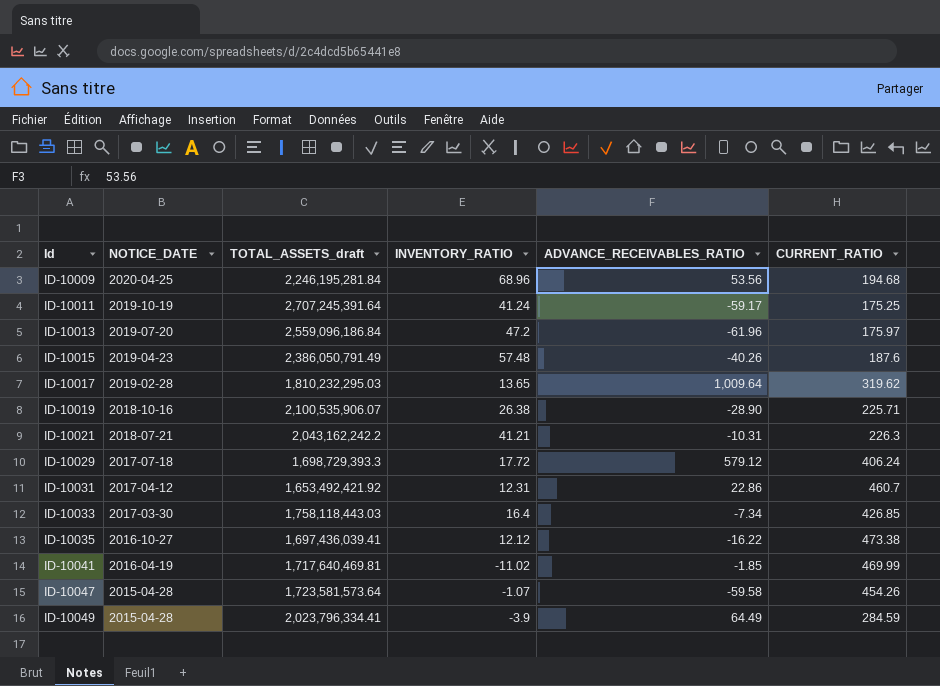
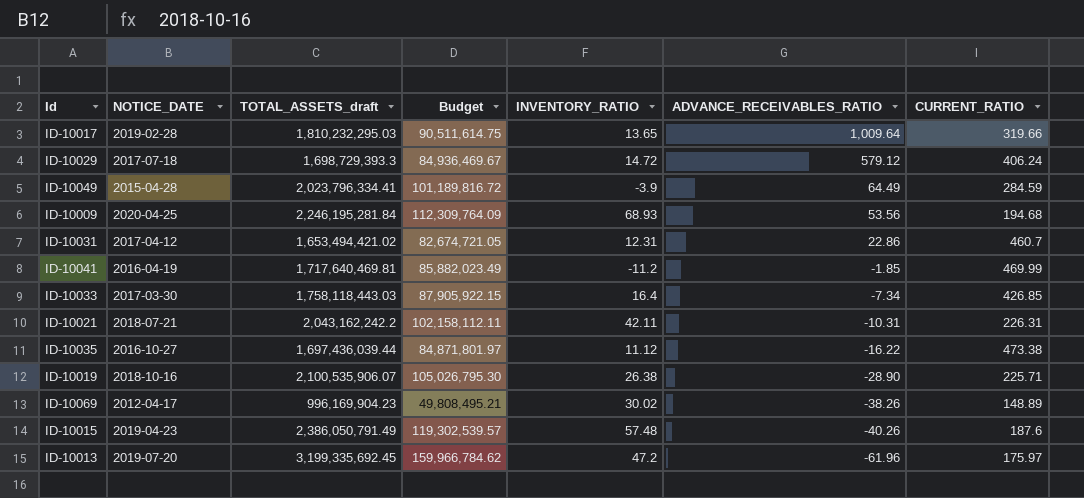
row order: Id ascending -> ADVANCE_RECEIVABLES_RATIO descending
column Budget | formula: none -> [TOTAL_ASSETS_draft] * 0.05
row ID-10011: 2019-10-19 | 2,707,245,391.64 | 41.24 | -59.17 | 175.25 -> none
row ID-10047: 2015-04-28 | 1,723,581,573.64 | -1.07 | -59.58 | 454.26 -> none
ID-10017 | CURRENT_RATIO: 319.62 -> 319.66
ID-10029 | INVENTORY_RATIO: 17.72 -> 14.72
ID-10009 | INVENTORY_RATIO: 68.96 -> 68.93
ID-10031 | TOTAL_ASSETS_draft: 1,653,492,421.92 -> 1,653,494,421.02
ID-10041 | INVENTORY_RATIO: -11.02 -> -11.2
ID-10021 | INVENTORY_RATIO: 41.21 -> 42.11
ID-10021 | CURRENT_RATIO: 226.3 -> 226.31
ID-10035 | TOTAL_ASSETS_draft: 1,697,436,039.41 -> 1,697,436,039.44
ID-10035 | INVENTORY_RATIO: 12.12 -> 11.12
row ID-10069: none -> 2012-04-17 | 996,169,904.23 | 49,808,495.21 | 30.02 | -38.26 | 148.89
ID-10013 | TOTAL_ASSETS_draft: 2,559,096,186.84 -> 3,199,335,692.45

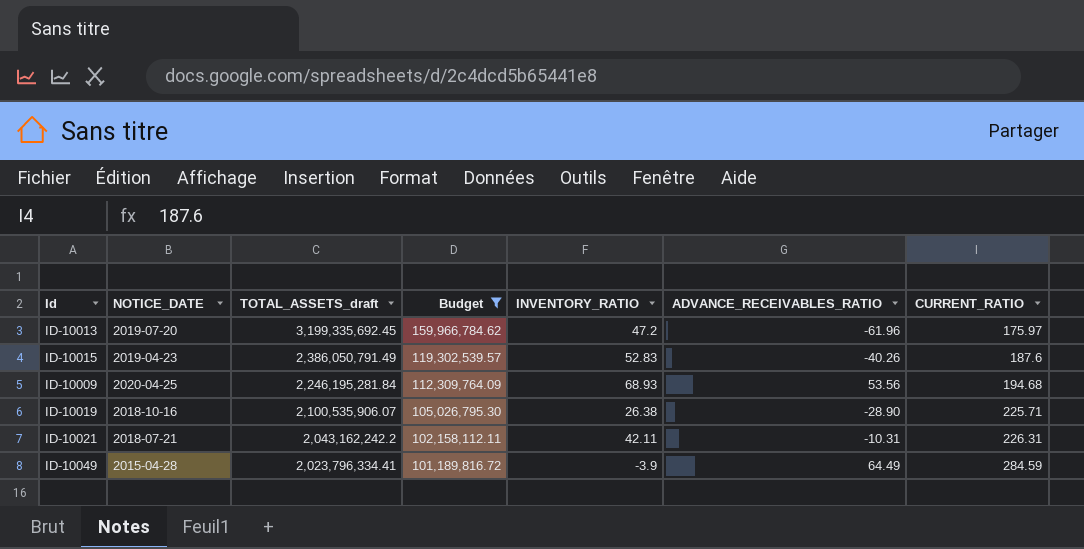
filter: none -> Budget >= 101,189,816.72
row order: ADVANCE_RECEIVABLES_RATIO descending -> TOTAL_ASSETS_draft descending
ID-10015 | INVENTORY_RATIO: 57.48 -> 52.83

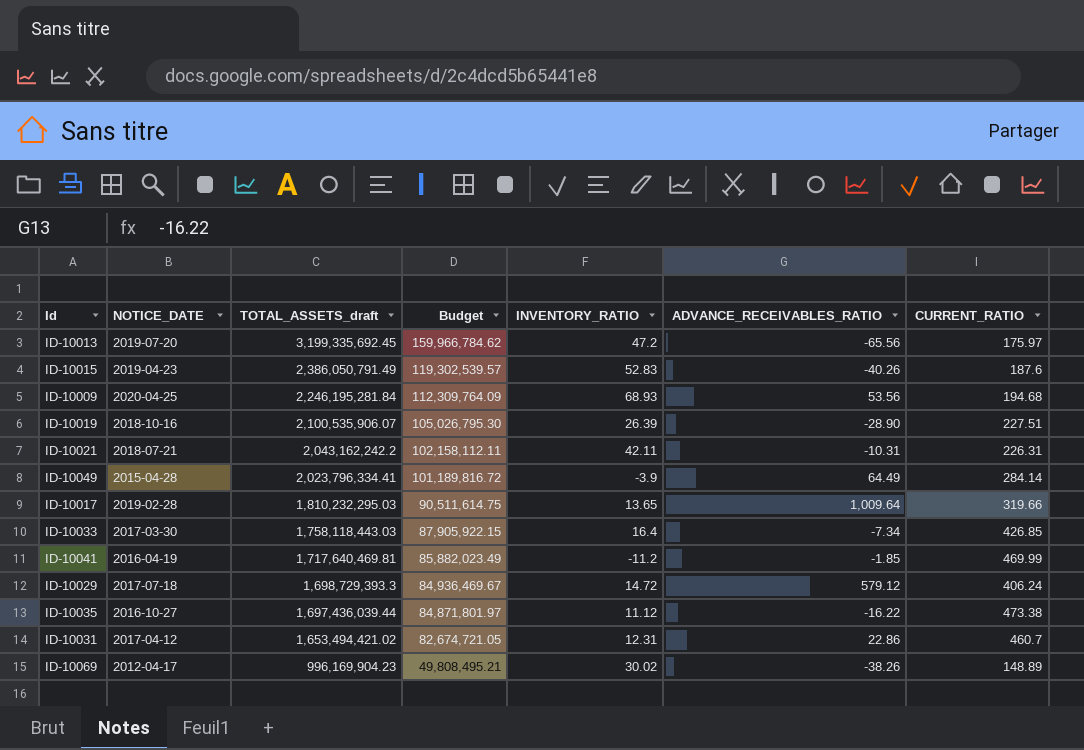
filter: Budget >= 101,189,816.72 -> none
ID-10013 | ADVANCE_RECEIVABLES_RATIO: -61.96 -> -65.56
ID-10019 | INVENTORY_RATIO: 26.38 -> 26.39
ID-10019 | CURRENT_RATIO: 225.71 -> 227.51
ID-10049 | CURRENT_RATIO: 284.59 -> 284.14

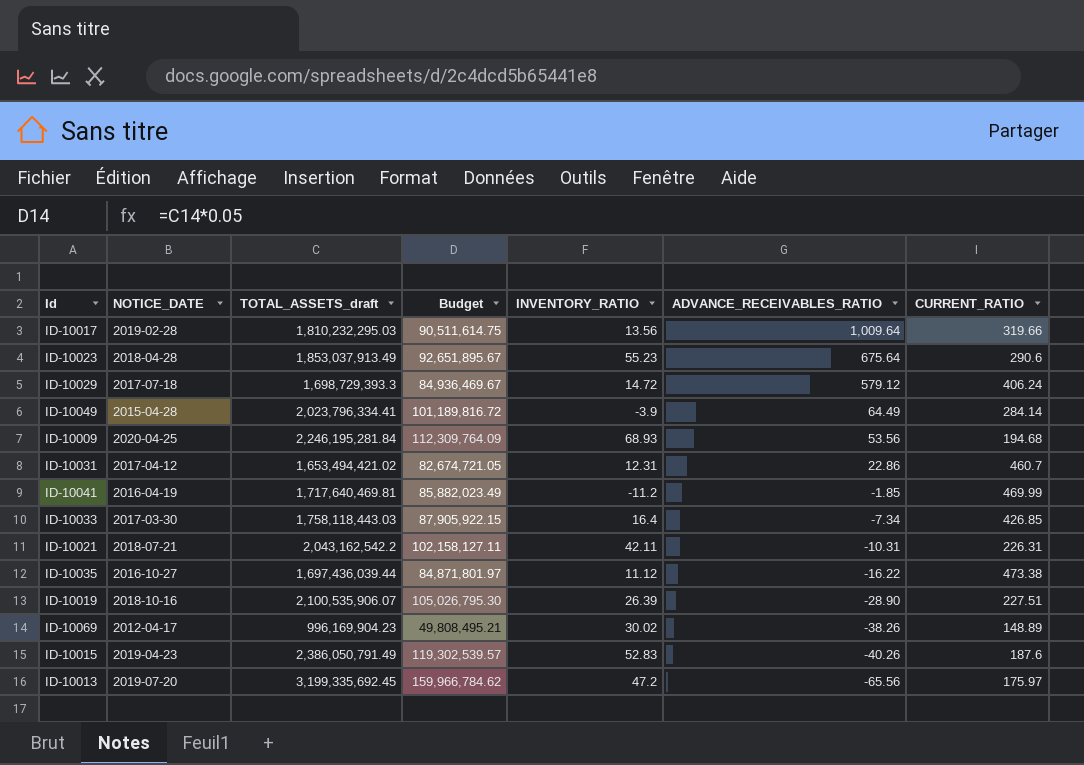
row order: TOTAL_ASSETS_draft descending -> ADVANCE_RECEIVABLES_RATIO descending
ID-10017 | INVENTORY_RATIO: 13.65 -> 13.56
row ID-10023: none -> 2018-04-28 | 1,853,037,913.49 | 92,651,895.67 | 55.23 | 675.64 | 290.6
ID-10021 | TOTAL_ASSETS_draft: 2,043,162,242.2 -> 2,043,162,542.2
ID-10021 | Budget: 102,158,112.11 -> 102,158,127.11

